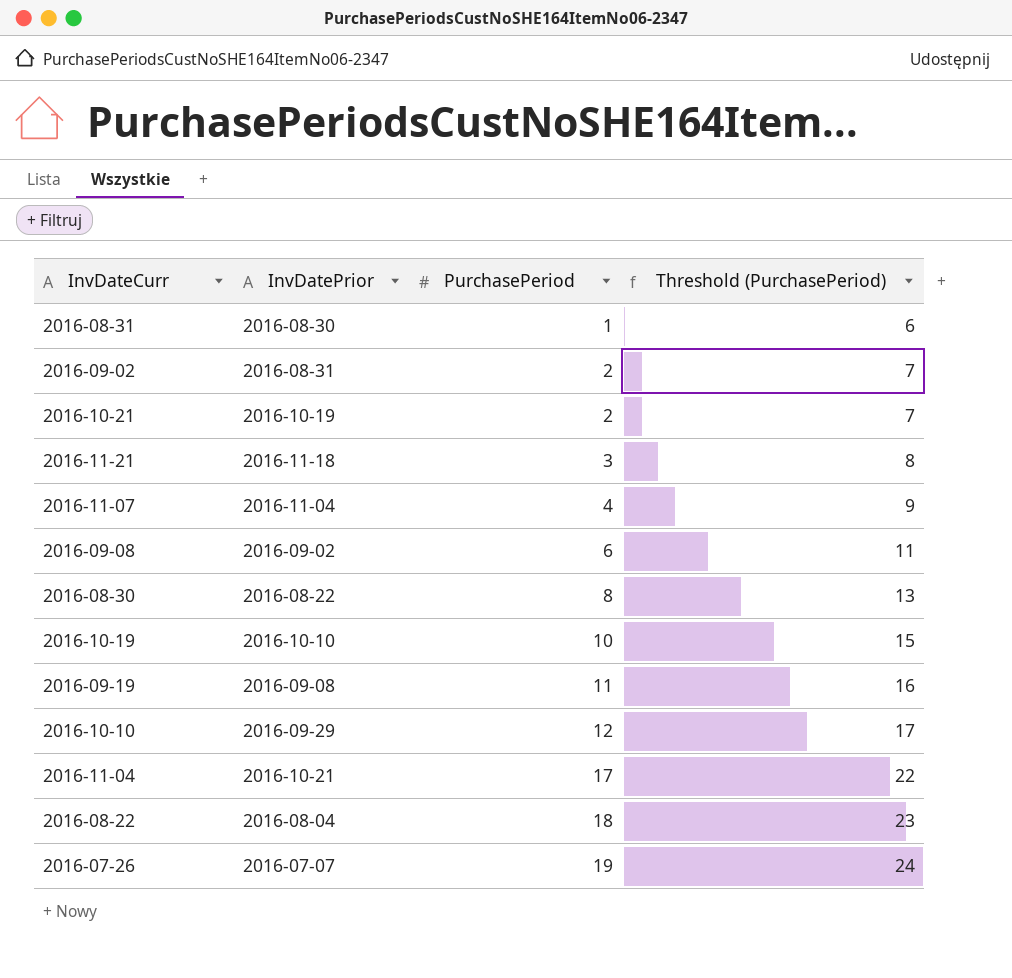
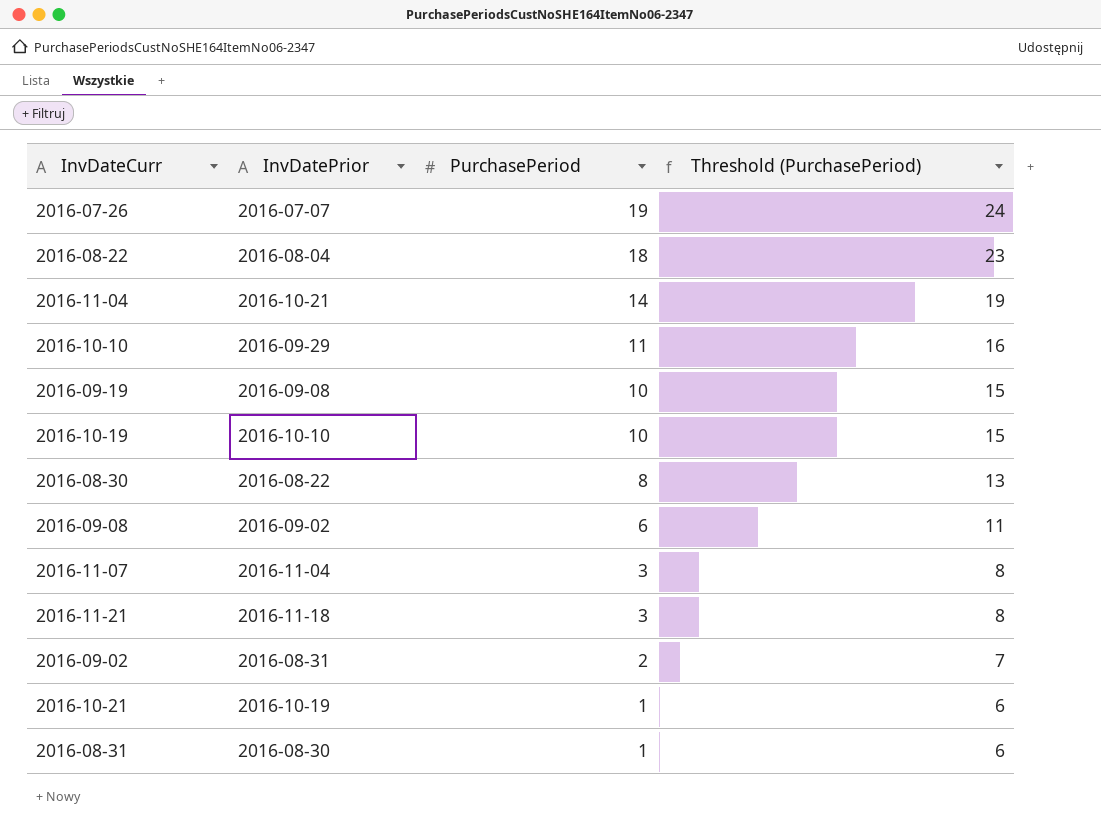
row order: PurchasePeriod ascending -> PurchasePeriod descending
2016-11-04 | PurchasePeriod: 17 -> 14
2016-11-04 | Threshold (PurchasePeriod): 22 -> 19
2016-10-10 | PurchasePeriod: 12 -> 11
2016-10-10 | Threshold (PurchasePeriod): 17 -> 16
2016-09-19 | PurchasePeriod: 11 -> 10
2016-09-19 | Threshold (PurchasePeriod): 16 -> 15
2016-11-07 | PurchasePeriod: 4 -> 3
2016-11-07 | Threshold (PurchasePeriod): 9 -> 8
2016-10-21 | PurchasePeriod: 2 -> 1
2016-10-21 | Threshold (PurchasePeriod): 7 -> 6

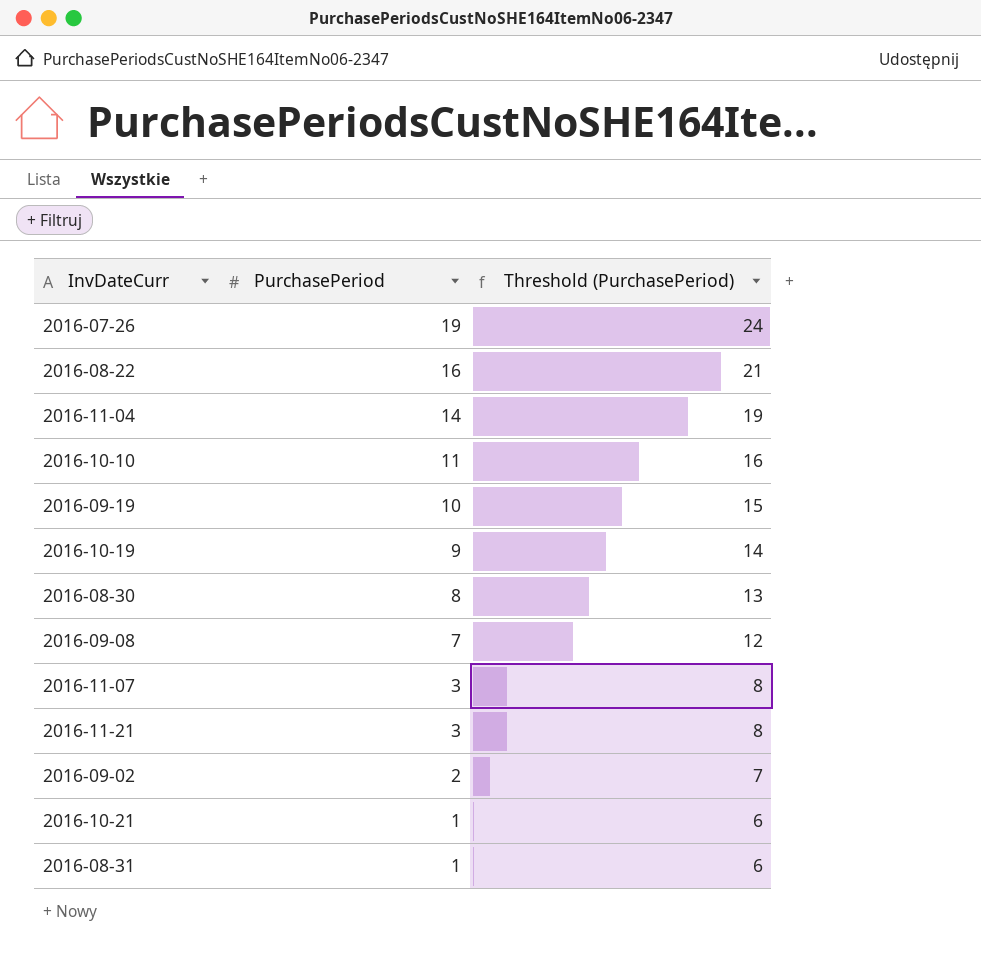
column InvDatePrior | position: 2 -> none
2016-08-22 | PurchasePeriod: 18 -> 16
2016-08-22 | Threshold (PurchasePeriod): 23 -> 21
2016-10-19 | PurchasePeriod: 10 -> 9
2016-10-19 | Threshold (PurchasePeriod): 15 -> 14
2016-09-08 | PurchasePeriod: 6 -> 7
2016-09-08 | Threshold (PurchasePeriod): 11 -> 12

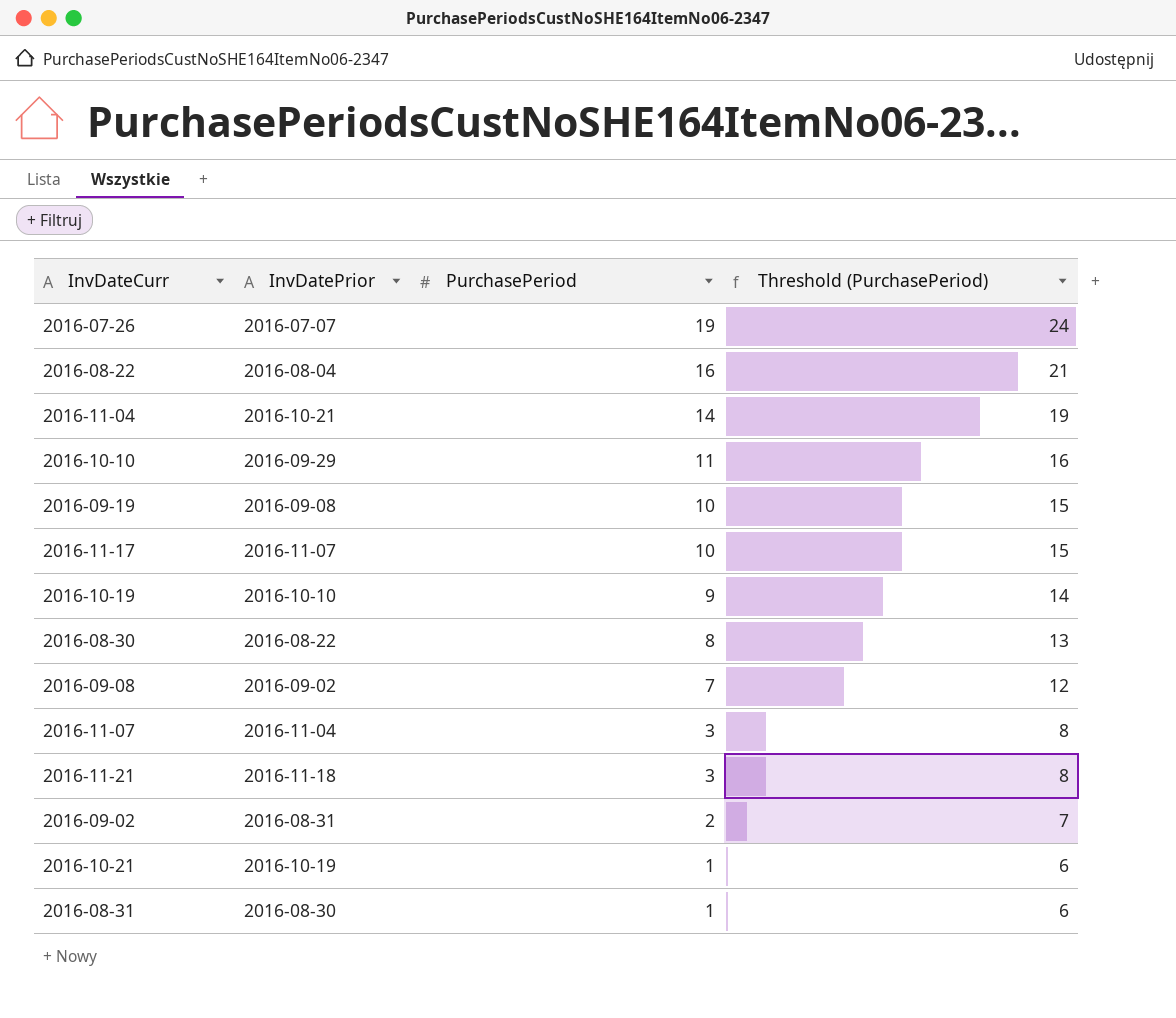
column InvDatePrior | position: none -> 2
row 2016-11-17: none -> 2016-11-07 | 10 | 15

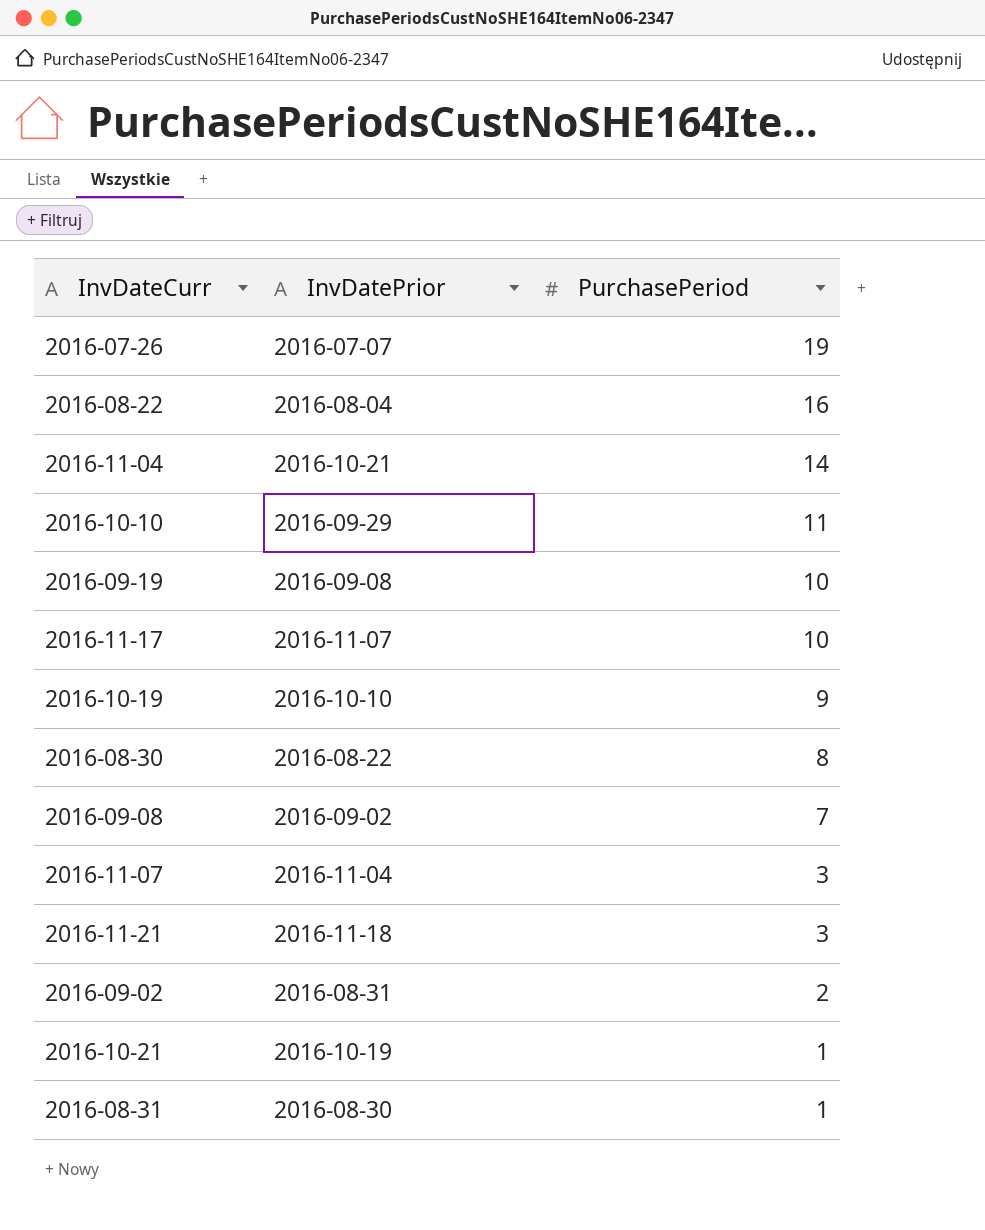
column Threshold (PurchasePeriod) | formula: [PurchasePeriod] + 5 -> none

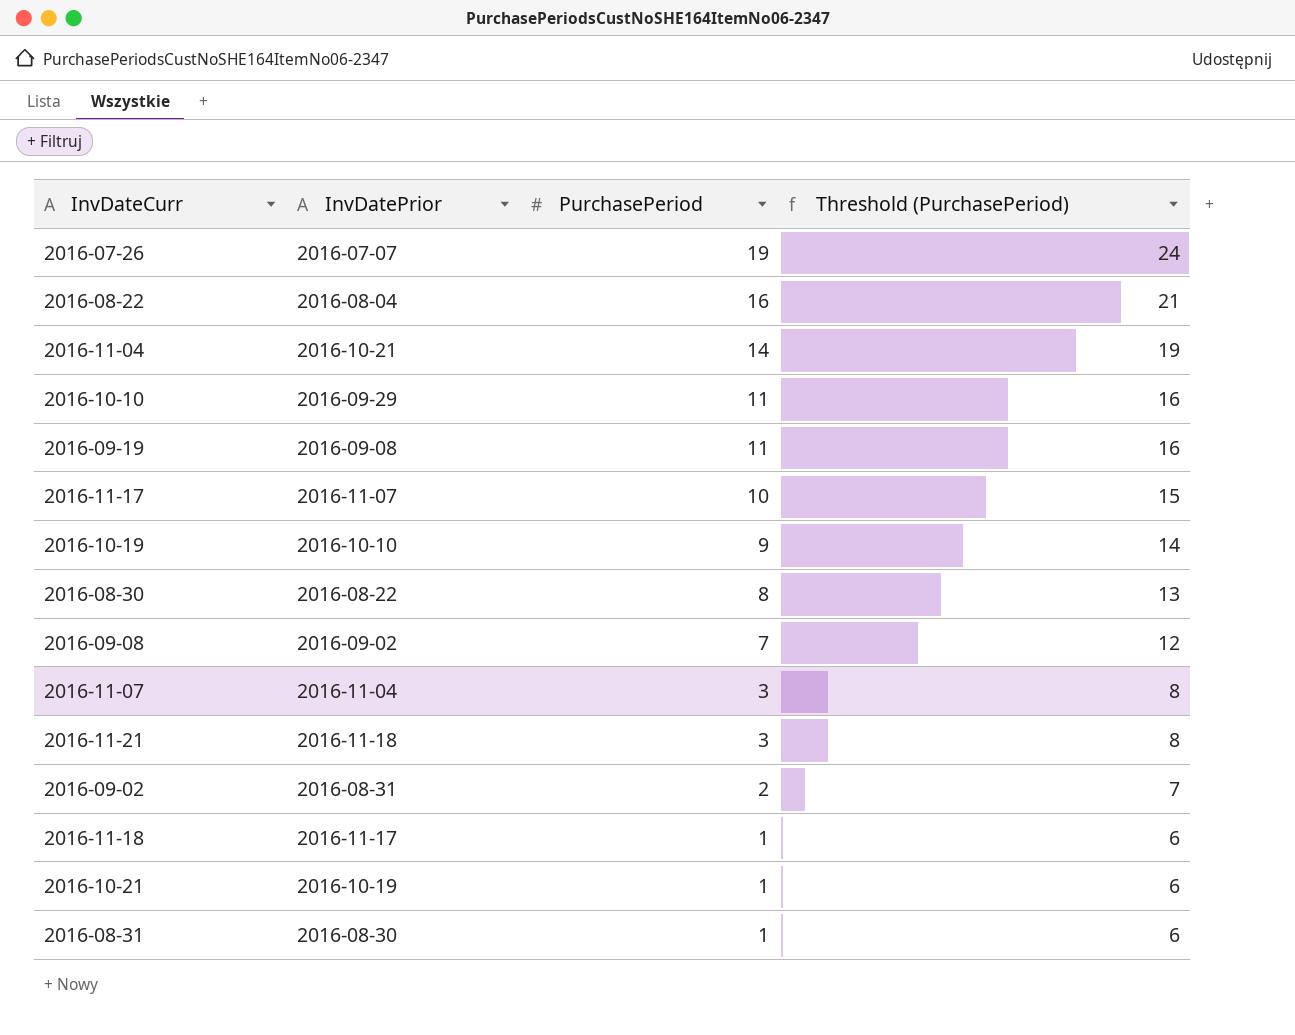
column Threshold (PurchasePeriod) | formula: none -> [PurchasePeriod] + 5
2016-09-19 | PurchasePeriod: 10 -> 11
row 2016-11-18: none -> 2016-11-17 | 1 | 6

